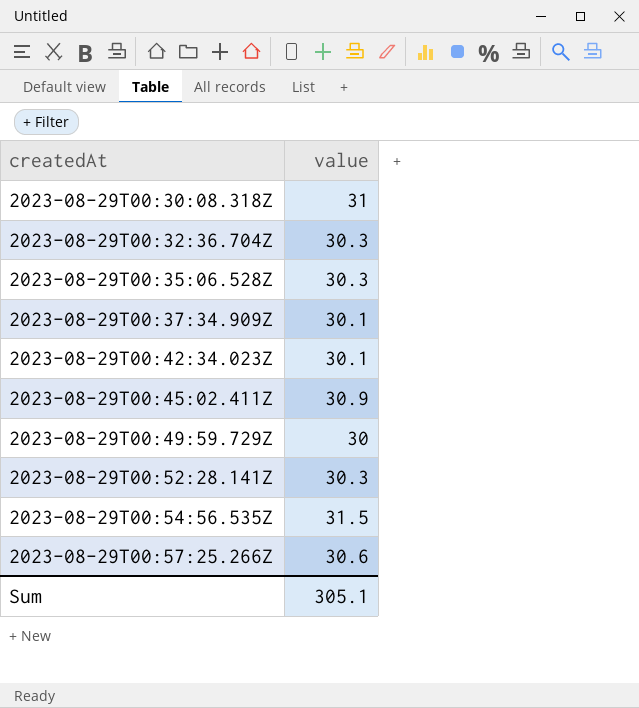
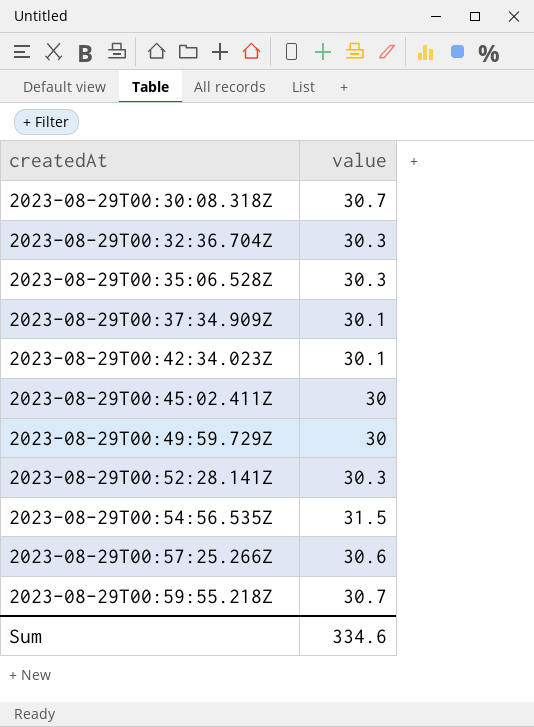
2023-08-29T00:30:08.318Z | value: 31 -> 30.7
2023-08-29T00:45:02.411Z | value: 30.9 -> 30
row 2023-08-29T00:59:55.218Z: none -> 30.7
Sum | value: 305.1 -> 334.6

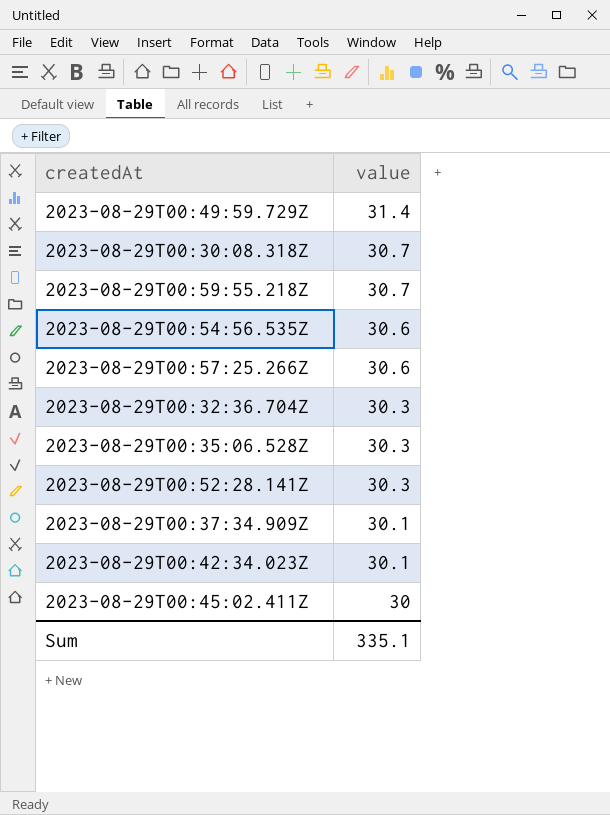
row order: createdAt ascending -> value descending
2023-08-29T00:49:59.729Z | value: 30 -> 31.4
2023-08-29T00:54:56.535Z | value: 31.5 -> 30.6
Sum | value: 334.6 -> 335.1

